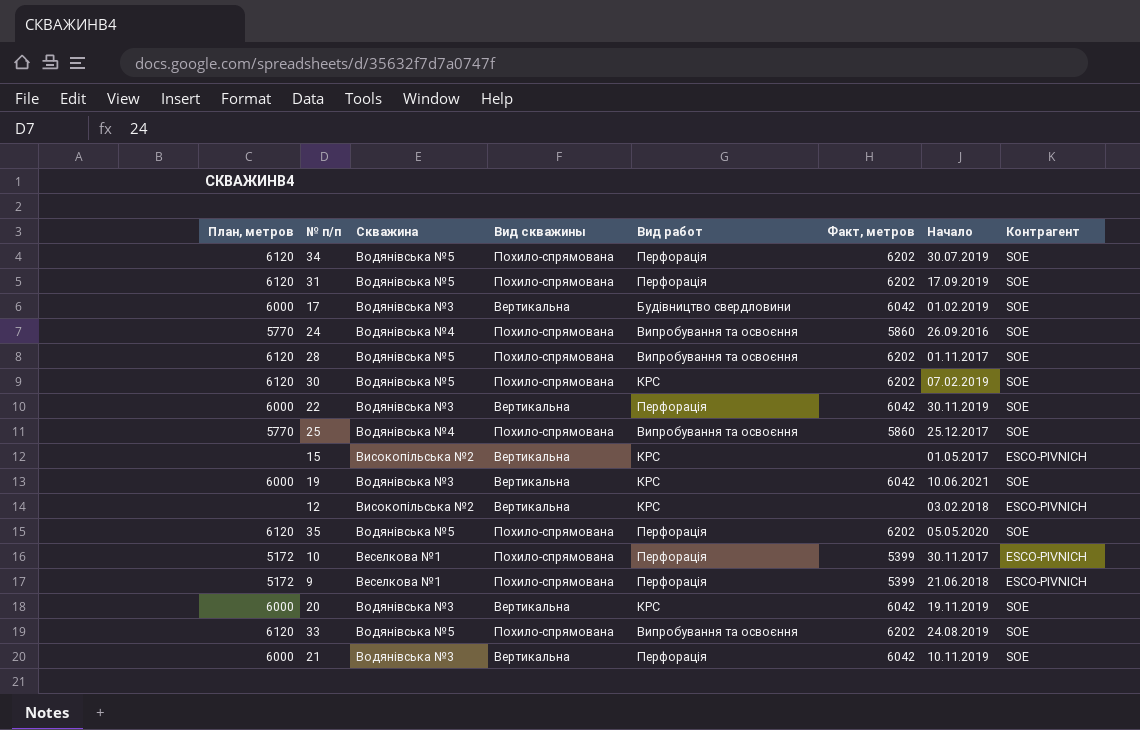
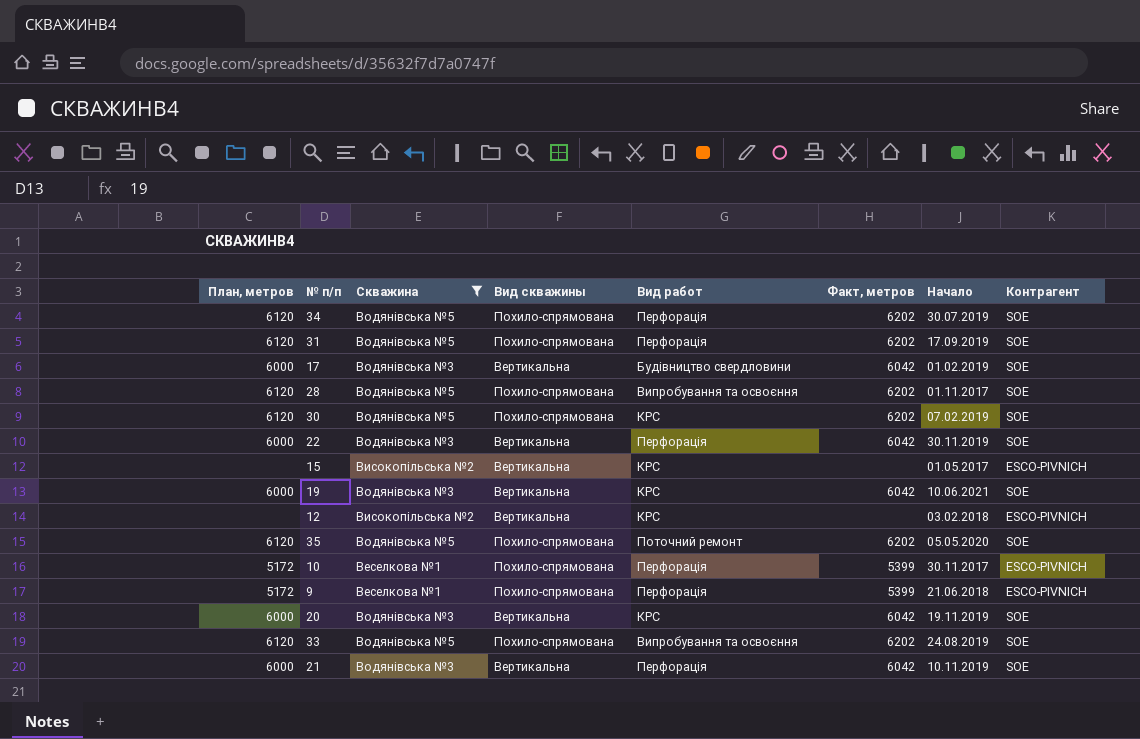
filter: none -> Скважина != Водянівська №4
35 | Вид работ: Перфорація -> Поточний ремонт

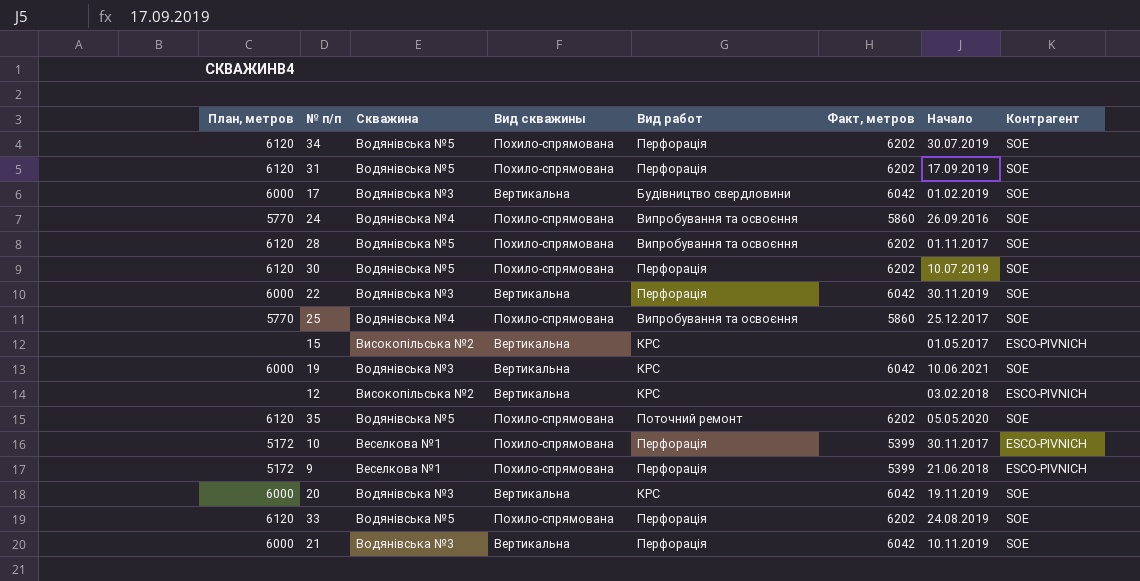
filter: Скважина != Водянівська №4 -> none
30 | Вид работ: КРС -> Перфорація
30 | Начало: 07.02.2019 -> 10.07.2019
33 | Вид работ: Випробування та освоєння -> Перфорація

